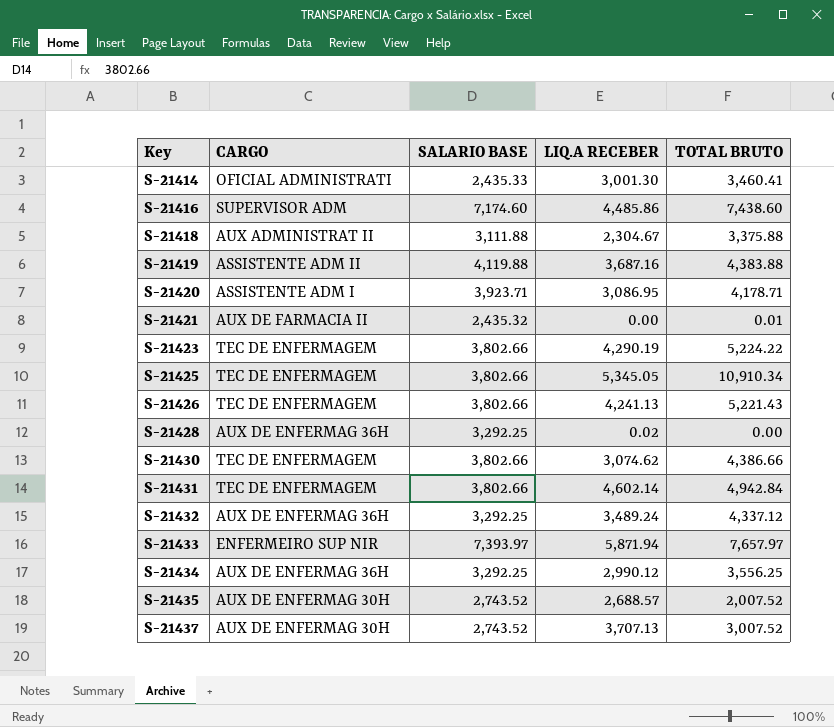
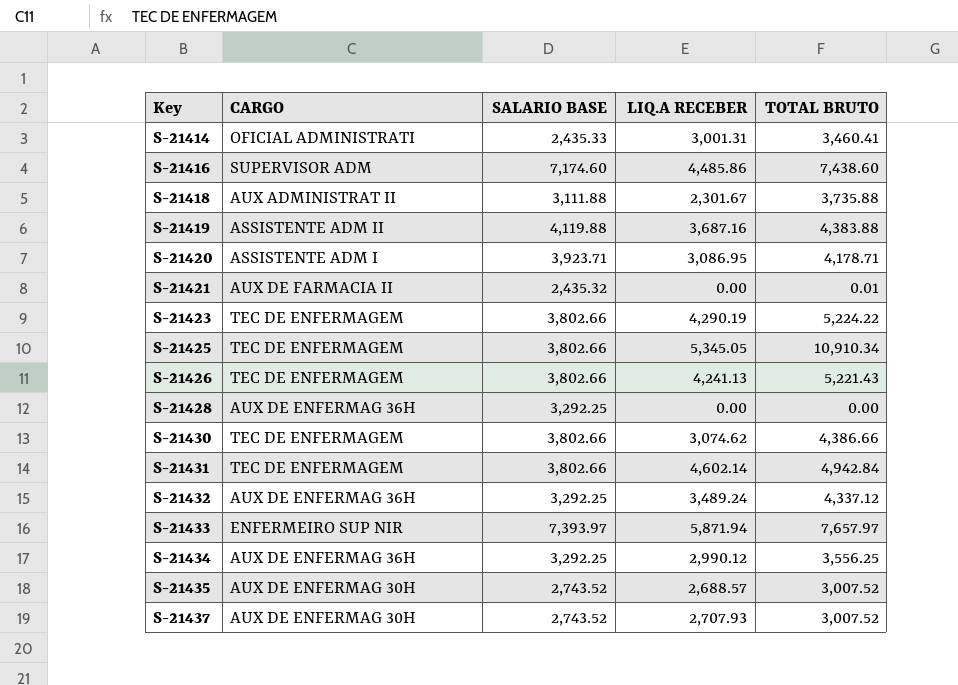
S-21414 | LIQ.A RECEBER: 3,001.30 -> 3,001.31
S-21418 | LIQ.A RECEBER: 2,304.67 -> 2,301.67
S-21418 | TOTAL BRUTO: 3,375.88 -> 3,735.88
S-21428 | LIQ.A RECEBER: 0.02 -> 0.00
S-21435 | TOTAL BRUTO: 2,007.52 -> 3,007.52
S-21437 | LIQ.A RECEBER: 3,707.13 -> 2,707.93

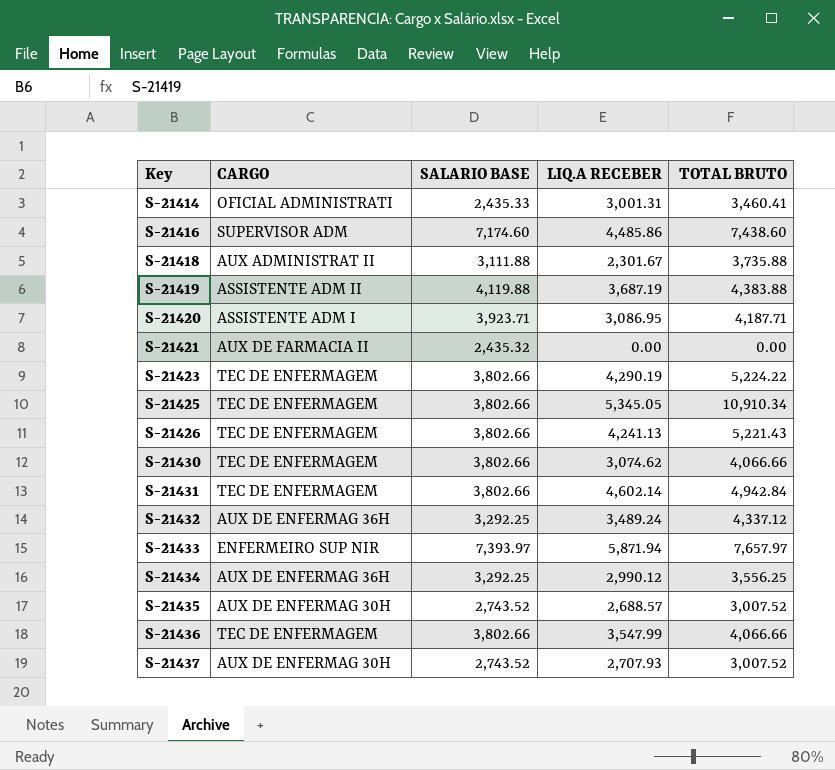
row S-21428: AUX DE ENFERMAG 36H | 3,292.25 | 0.00 | 0.00 -> none
S-21419 | LIQ.A RECEBER: 3,687.16 -> 3,687.19
S-21420 | TOTAL BRUTO: 4,178.71 -> 4,187.71
S-21421 | TOTAL BRUTO: 0.01 -> 0.00
S-21430 | TOTAL BRUTO: 4,386.66 -> 4,066.66
row S-21436: none -> TEC DE ENFERMAGEM | 3,802.66 | 3,547.99 | 4,066.66

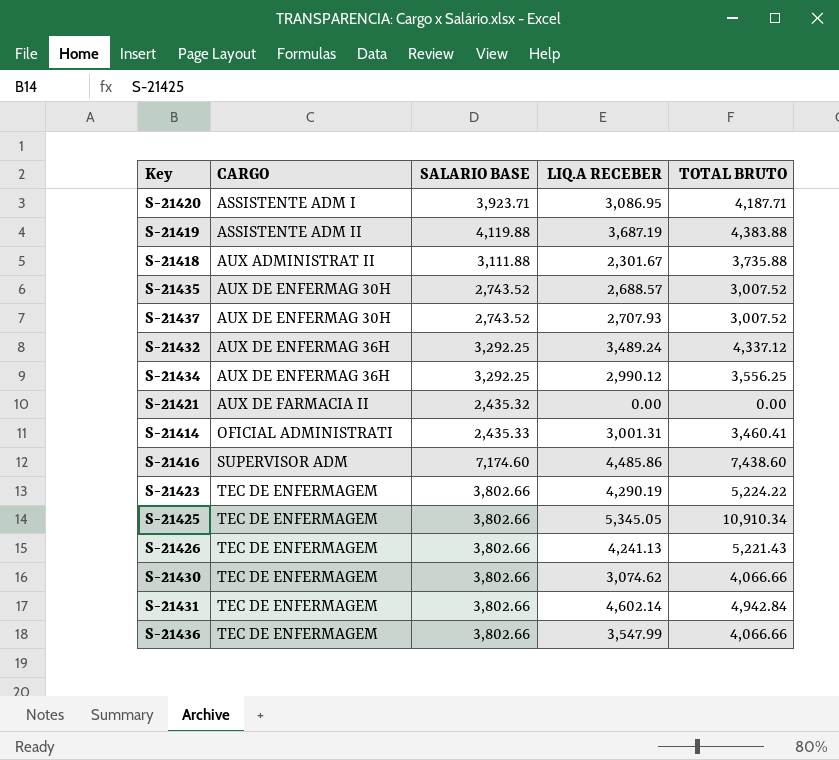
row order: Key ascending -> CARGO ascending
row S-21433: ENFERMEIRO SUP NIR | 7,393.97 | 5,871.94 | 7,657.97 -> none

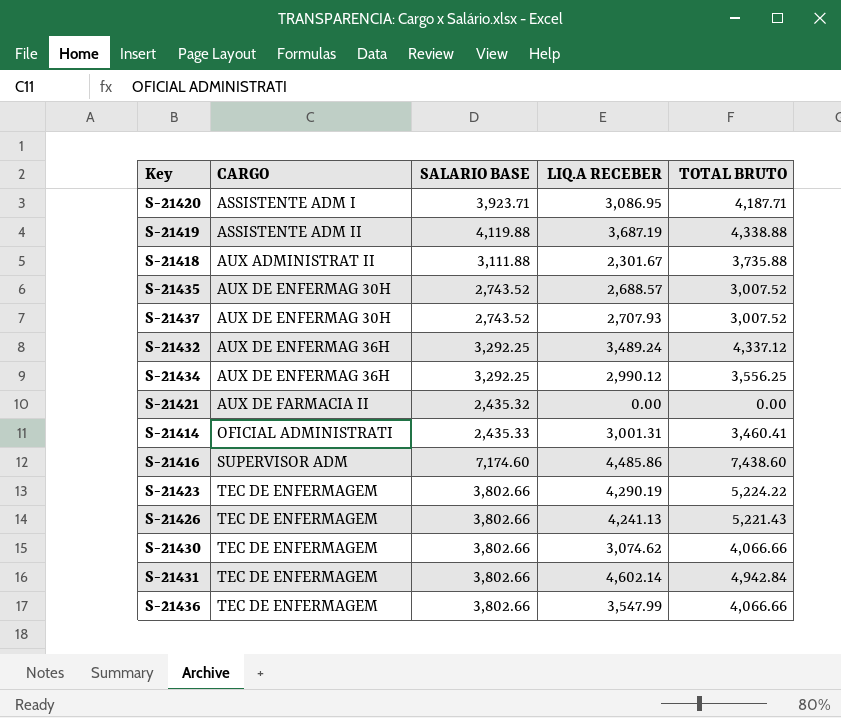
row S-21425: TEC DE ENFERMAGEM | 3,802.66 | 5,345.05 | 10,910.34 -> none
S-21419 | TOTAL BRUTO: 4,383.88 -> 4,338.88

